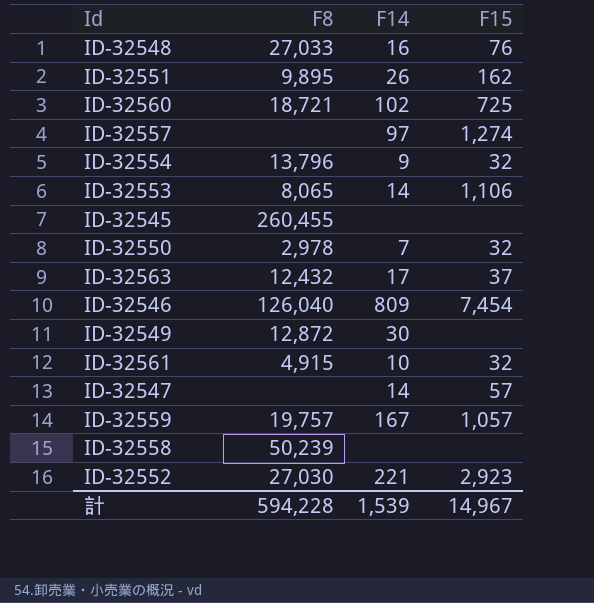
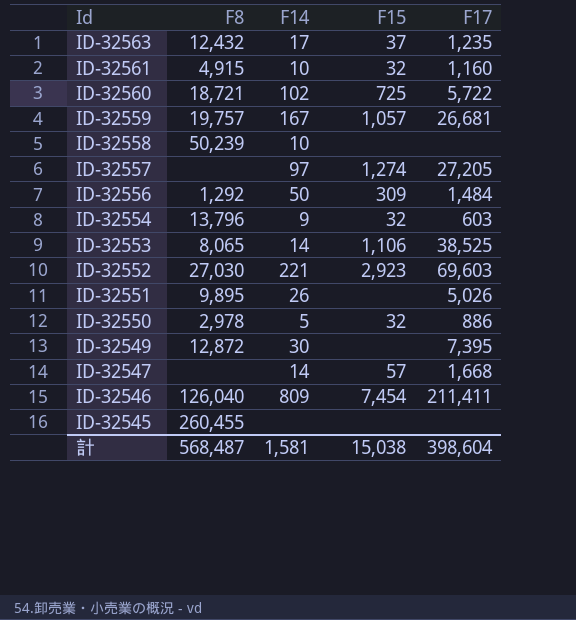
row order: none -> Id descending
column F17 | position: none -> 5
row ID-32548: 27,033 | 16 | 76 -> none
ID-32558 | F14: none -> 10
row ID-32556: none -> 1,292 | 50 | 309 | 1,484
ID-32551 | F15: 162 -> none
ID-32550 | F14: 7 -> 5
計 | F8: 594,228 -> 568,487
計 | F14: 1,539 -> 1,581
計 | F15: 14,967 -> 15,038

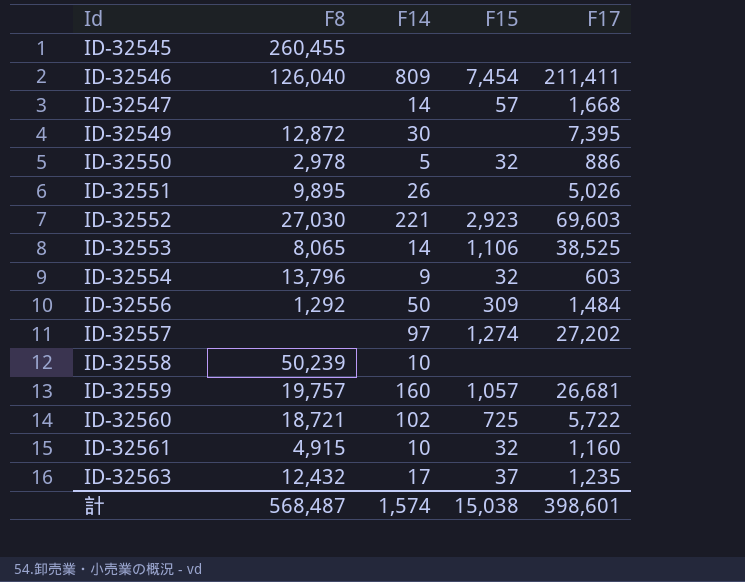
row order: Id descending -> Id ascending
ID-32557 | F17: 27,205 -> 27,202
ID-32559 | F14: 167 -> 160
計 | F14: 1,581 -> 1,574
計 | F17: 398,604 -> 398,601

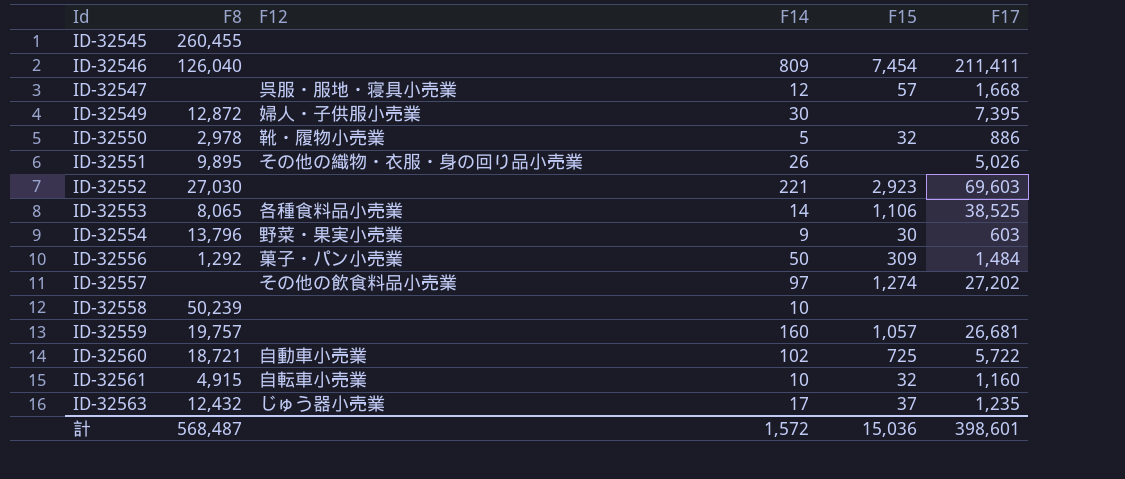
column F12 | position: none -> 3
ID-32547 | F14: 14 -> 12
ID-32554 | F15: 32 -> 30
計 | F14: 1,574 -> 1,572
計 | F15: 15,038 -> 15,036

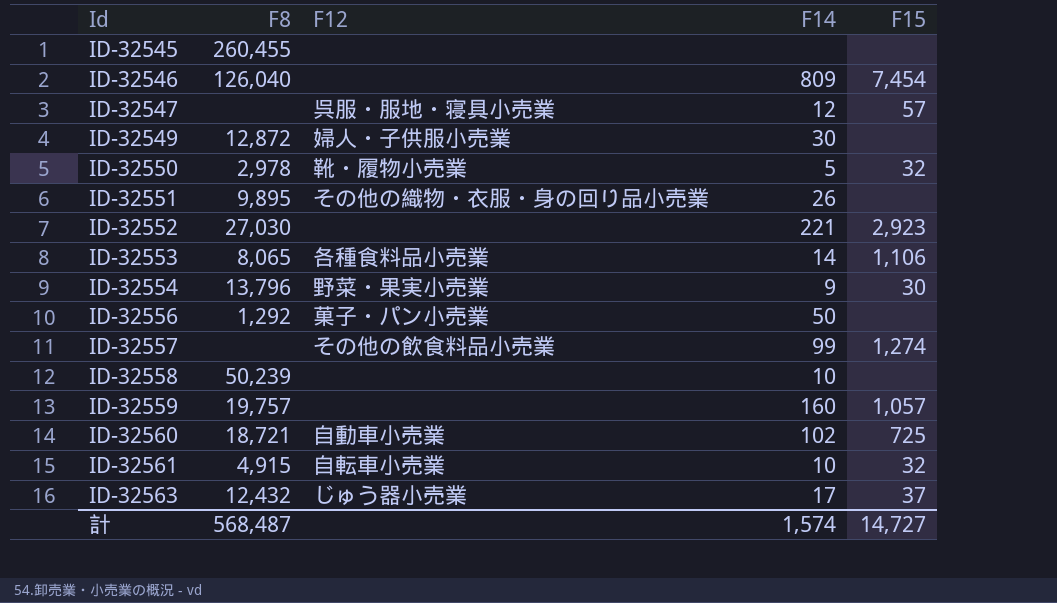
column F17 | position: 6 -> none
ID-32556 | F15: 309 -> none
ID-32557 | F14: 97 -> 99
計 | F14: 1,572 -> 1,574
計 | F15: 15,036 -> 14,727

